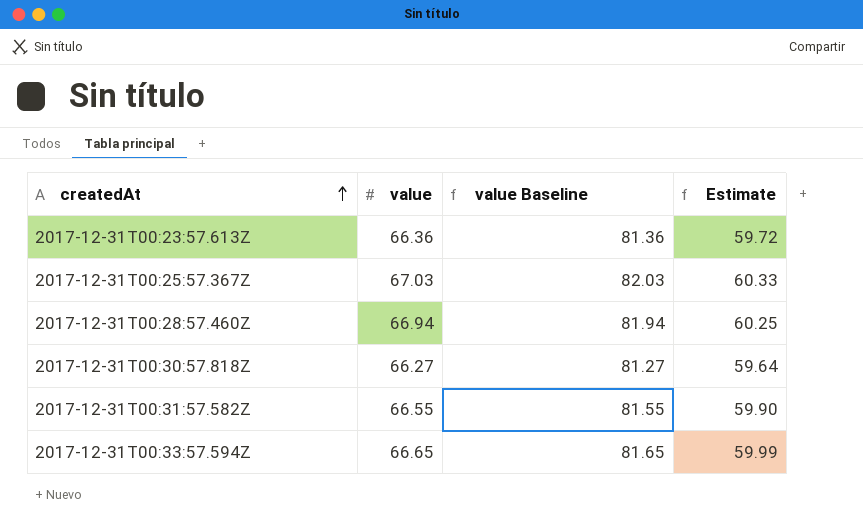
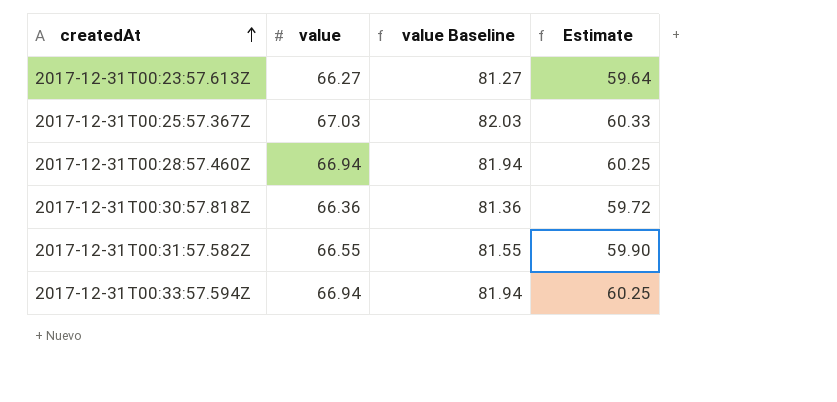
2017-12-31T00:23:57.613Z | value: 66.36 -> 66.27
2017-12-31T00:23:57.613Z | value Baseline: 81.36 -> 81.27
2017-12-31T00:23:57.613Z | Estimate: 59.72 -> 59.64
2017-12-31T00:30:57.818Z | value: 66.27 -> 66.36
2017-12-31T00:30:57.818Z | value Baseline: 81.27 -> 81.36
2017-12-31T00:30:57.818Z | Estimate: 59.64 -> 59.72
2017-12-31T00:33:57.594Z | value: 66.65 -> 66.94
2017-12-31T00:33:57.594Z | value Baseline: 81.65 -> 81.94
2017-12-31T00:33:57.594Z | Estimate: 59.99 -> 60.25

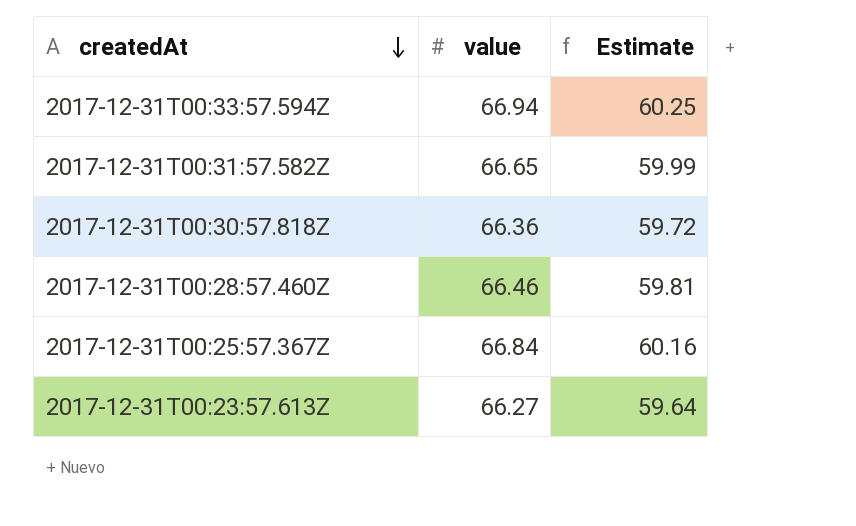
row order: createdAt ascending -> createdAt descending
column value Baseline | formula: [value] + 15 -> none
2017-12-31T00:31:57.582Z | value: 66.55 -> 66.65
2017-12-31T00:31:57.582Z | Estimate: 59.90 -> 59.99
2017-12-31T00:28:57.460Z | value: 66.94 -> 66.46
2017-12-31T00:28:57.460Z | Estimate: 60.25 -> 59.81
2017-12-31T00:25:57.367Z | value: 67.03 -> 66.84
2017-12-31T00:25:57.367Z | Estimate: 60.33 -> 60.16

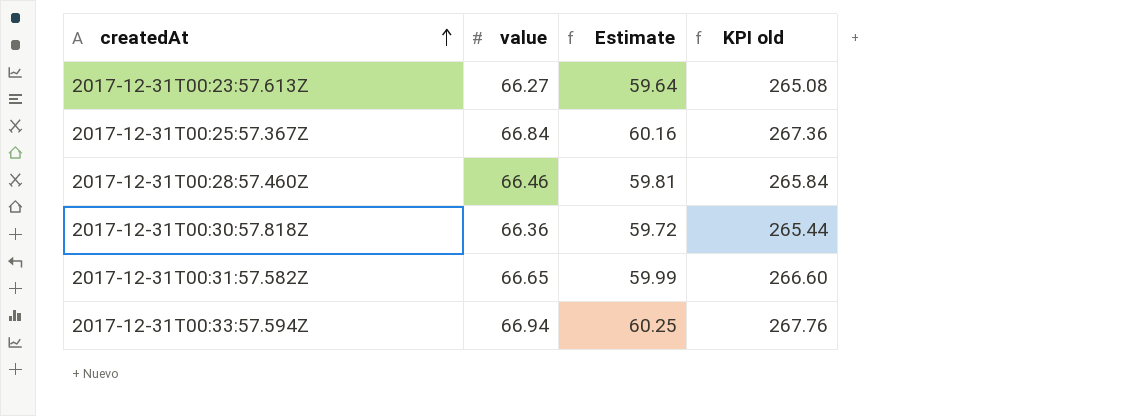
row order: createdAt descending -> createdAt ascending
column KPI old | formula: none -> [value] * 4

